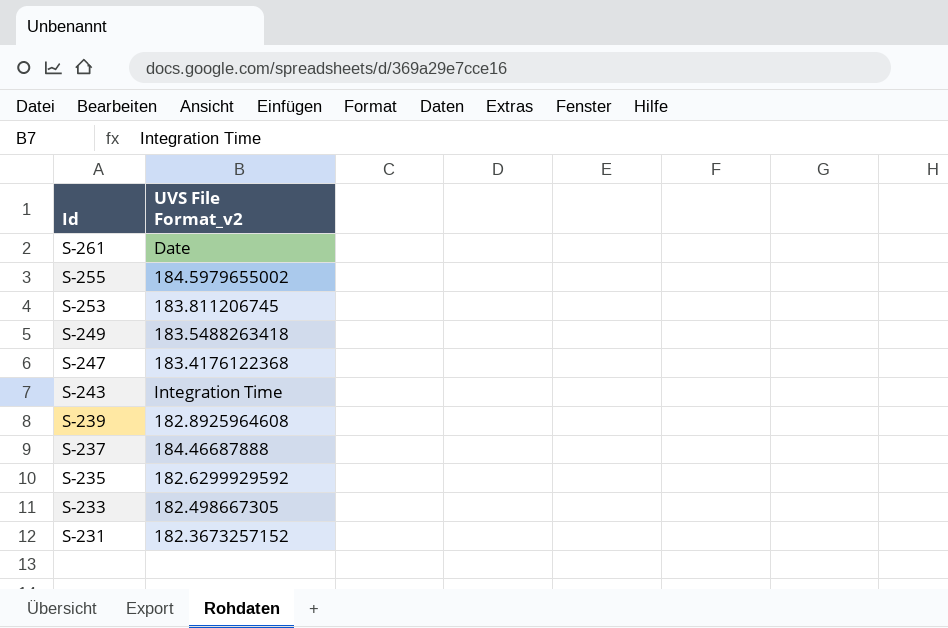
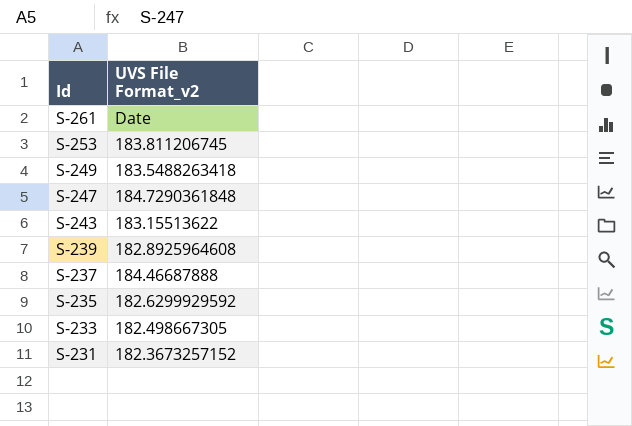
row S-255: 184.5979655002 -> none
S-247 | UVS File Format_v2: 183.4176122368 -> 184.7290361848
S-243 | UVS File Format_v2: Integration Time -> 183.15513622

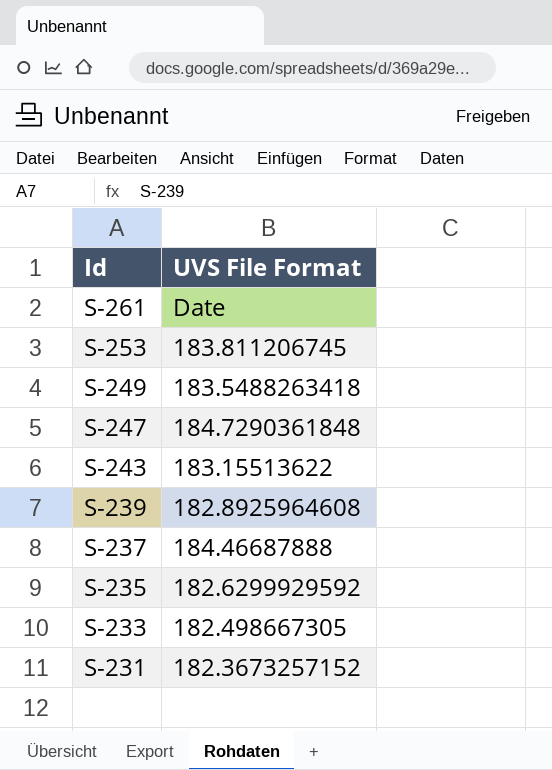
column name: UVS File Format_v2 -> UVS File Format

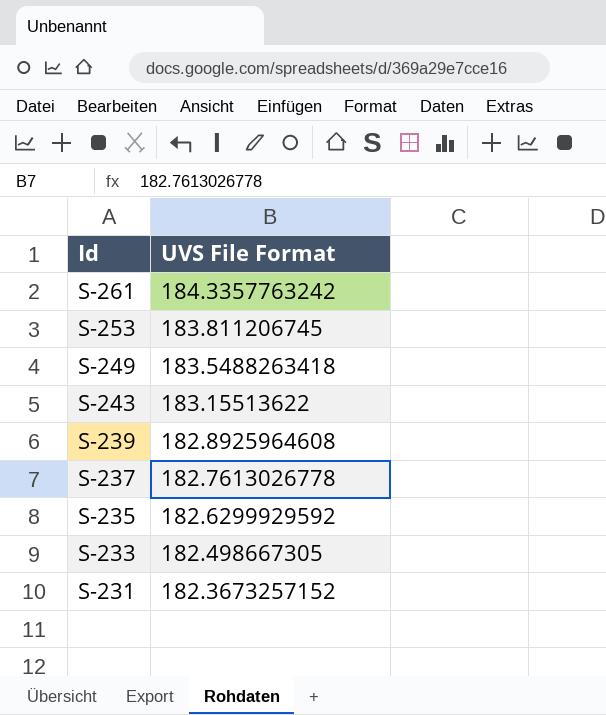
row S-247: 184.7290361848 -> none
S-261 | UVS File Format: Date -> 184.3357763242
S-237 | UVS File Format: 184.46687888 -> 182.7613026778

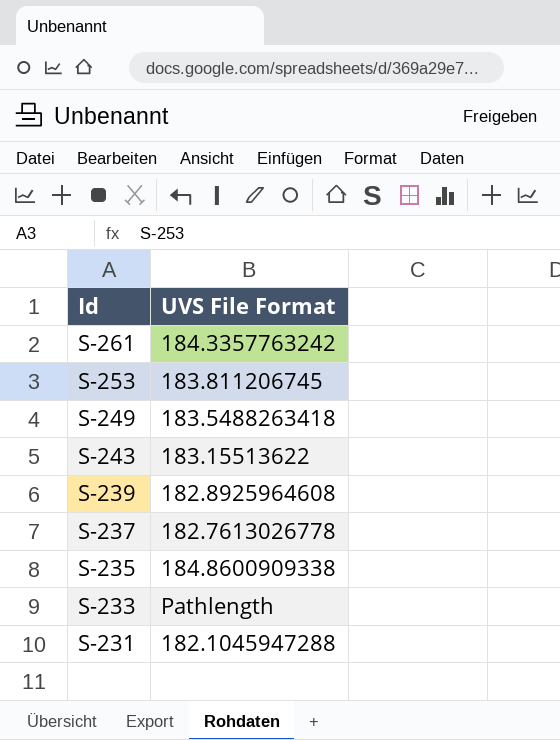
S-235 | UVS File Format: 182.6299929592 -> 184.8600909338
S-233 | UVS File Format: 182.498667305 -> Pathlength
S-231 | UVS File Format: 182.3673257152 -> 182.1045947288

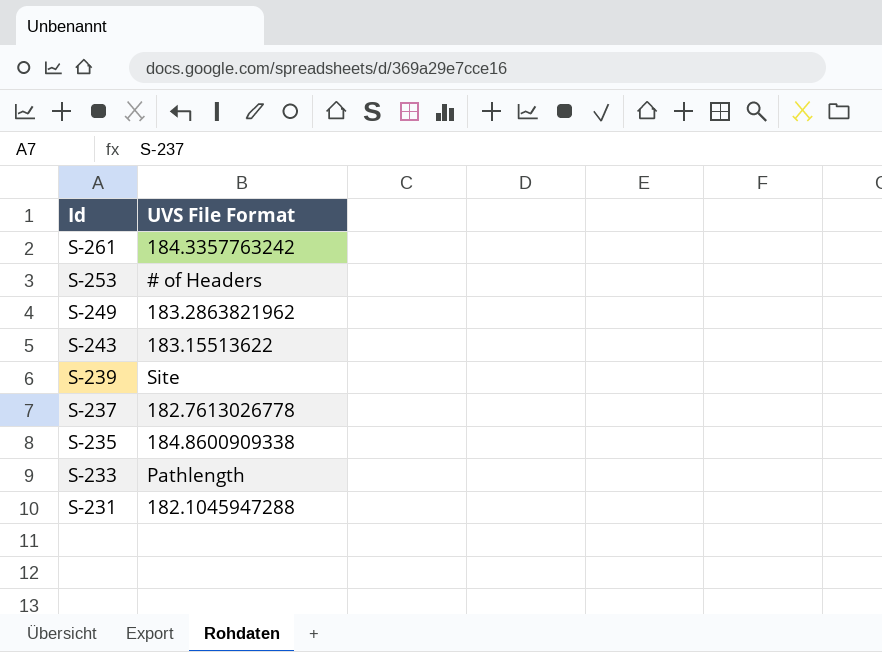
S-253 | UVS File Format: 183.811206745 -> # of Headers
S-249 | UVS File Format: 183.5488263418 -> 183.2863821962
S-239 | UVS File Format: 182.8925964608 -> Site

